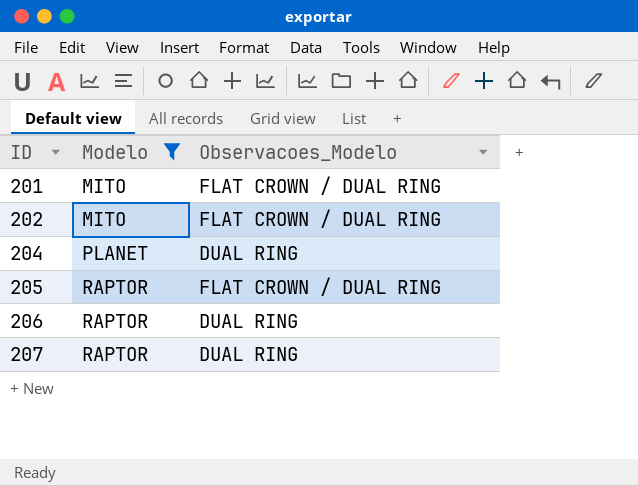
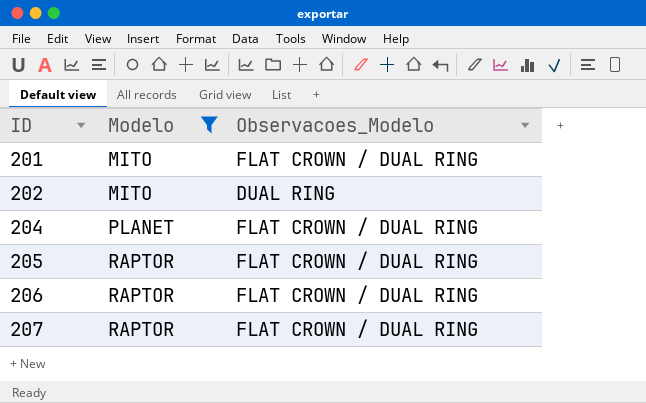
202 | Observacoes_Modelo: FLAT CROWN / DUAL RING -> DUAL RING
204 | Observacoes_Modelo: DUAL RING -> FLAT CROWN / DUAL RING
206 | Observacoes_Modelo: DUAL RING -> FLAT CROWN / DUAL RING
207 | Observacoes_Modelo: DUAL RING -> FLAT CROWN / DUAL RING

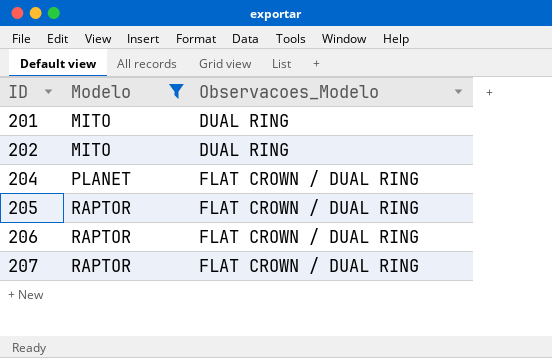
201 | Observacoes_Modelo: FLAT CROWN / DUAL RING -> DUAL RING

